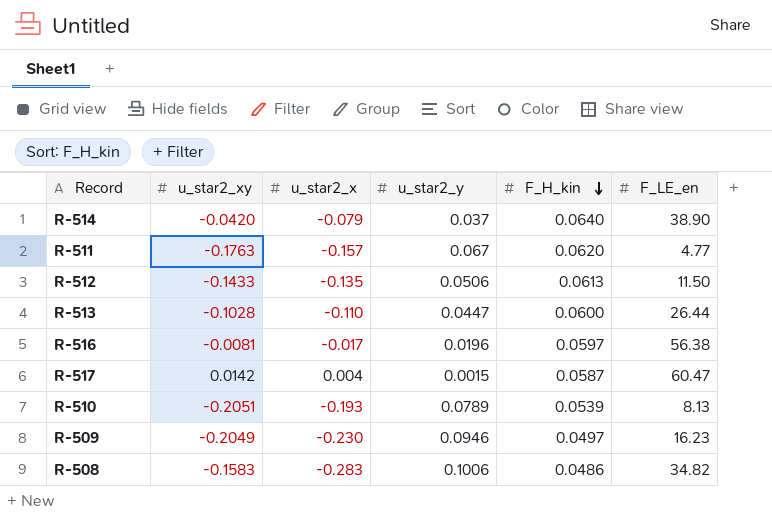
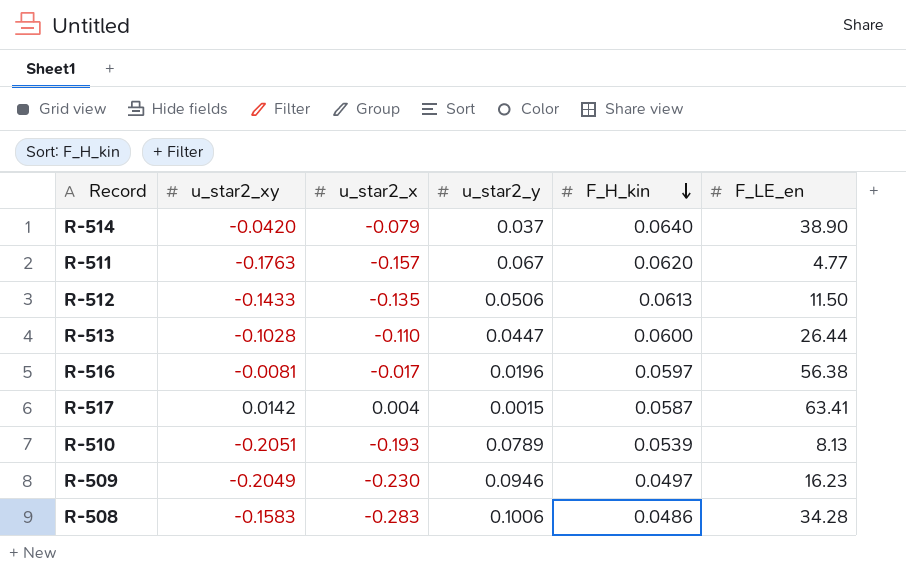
R-517 | F_LE_en: 60.47 -> 63.41
R-508 | F_LE_en: 34.82 -> 34.28

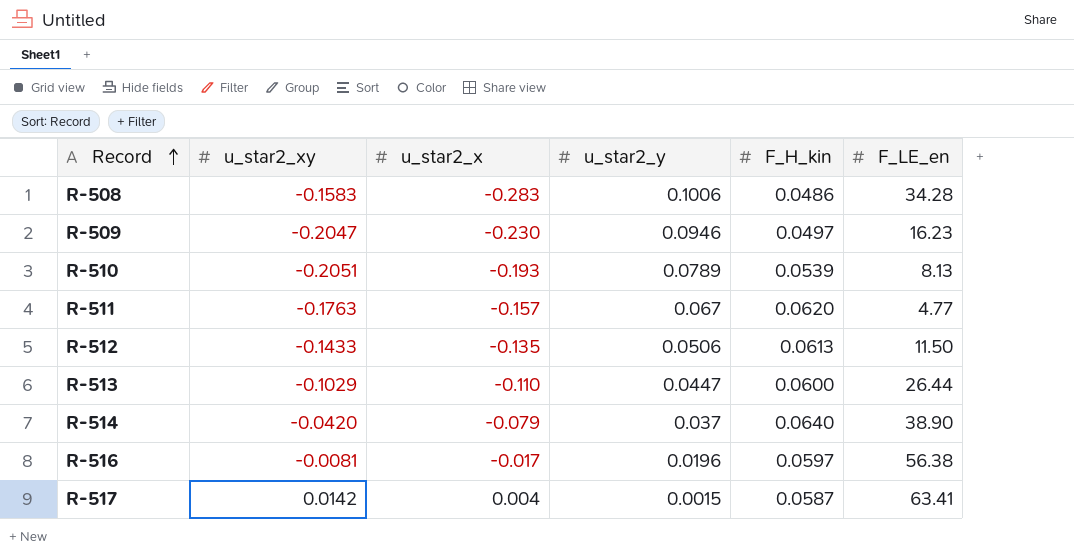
row order: F_H_kin descending -> Record ascending
R-509 | u_star2_xy: -0.2049 -> -0.2047
R-513 | u_star2_xy: -0.1028 -> -0.1029

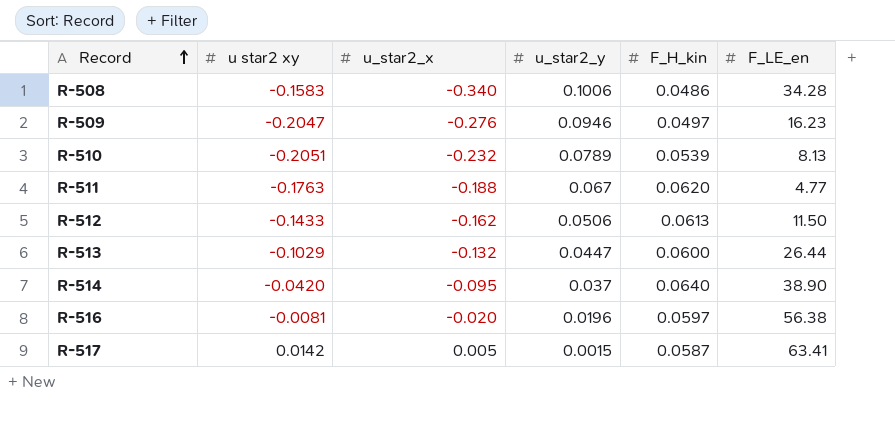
column name: u_star2_xy -> u star2 xy
R-508 | u_star2_x: -0.283 -> -0.340
R-509 | u_star2_x: -0.230 -> -0.276
R-510 | u_star2_x: -0.193 -> -0.232
R-511 | u_star2_x: -0.157 -> -0.188
R-512 | u_star2_x: -0.135 -> -0.162
R-513 | u_star2_x: -0.110 -> -0.132
R-514 | u_star2_x: -0.079 -> -0.095
R-516 | u_star2_x: -0.017 -> -0.020
R-517 | u_star2_x: 0.004 -> 0.005

